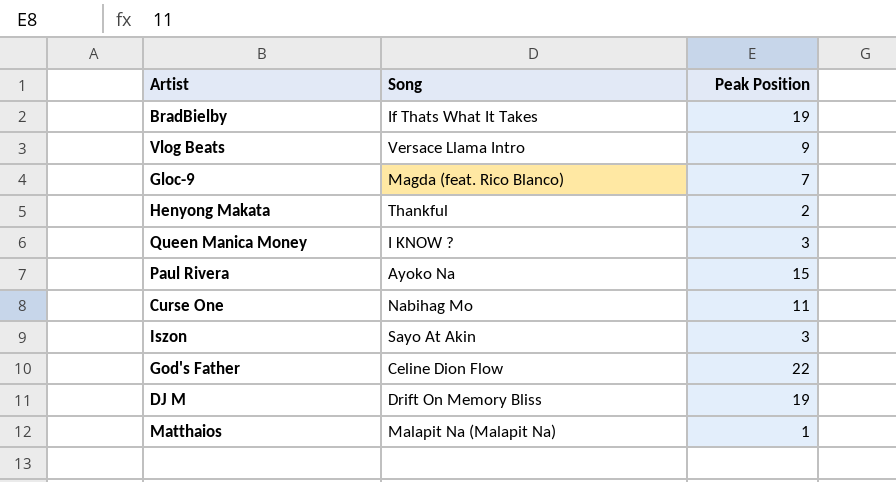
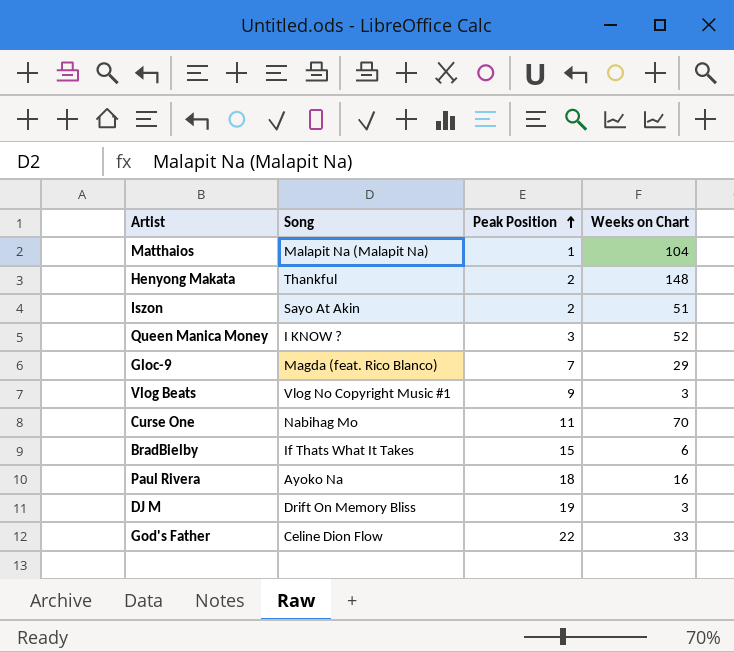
row order: none -> Peak Position ascending
column Weeks on Chart | position: none -> 4
Iszon | Peak Position: 3 -> 2
Vlog Beats | Song: Versace Llama Intro -> Vlog No Copyright Music #1
BradBielby | Peak Position: 19 -> 15
Paul Rivera | Peak Position: 15 -> 18

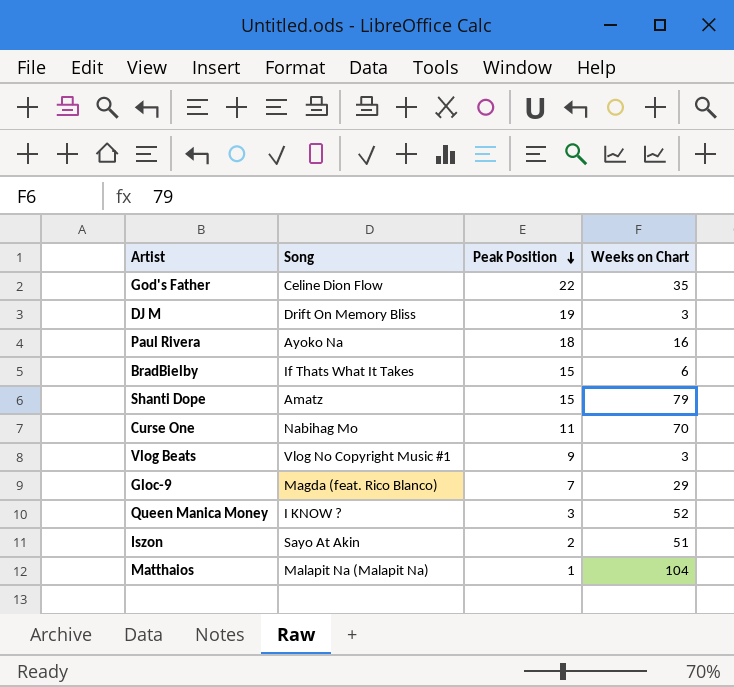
row order: Peak Position ascending -> Peak Position descending
row Henyong Makata: Thankful | 2 | 148 -> none
God's Father | Weeks on Chart: 33 -> 35
row Shanti Dope: none -> Amatz | 15 | 79

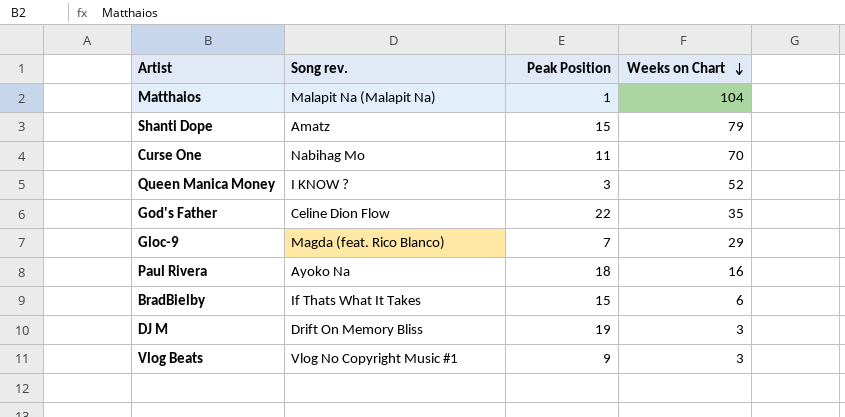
row order: Peak Position descending -> Weeks on Chart descending
column name: Song -> Song rev.
row Iszon: Sayo At Akin | 2 | 51 -> none

